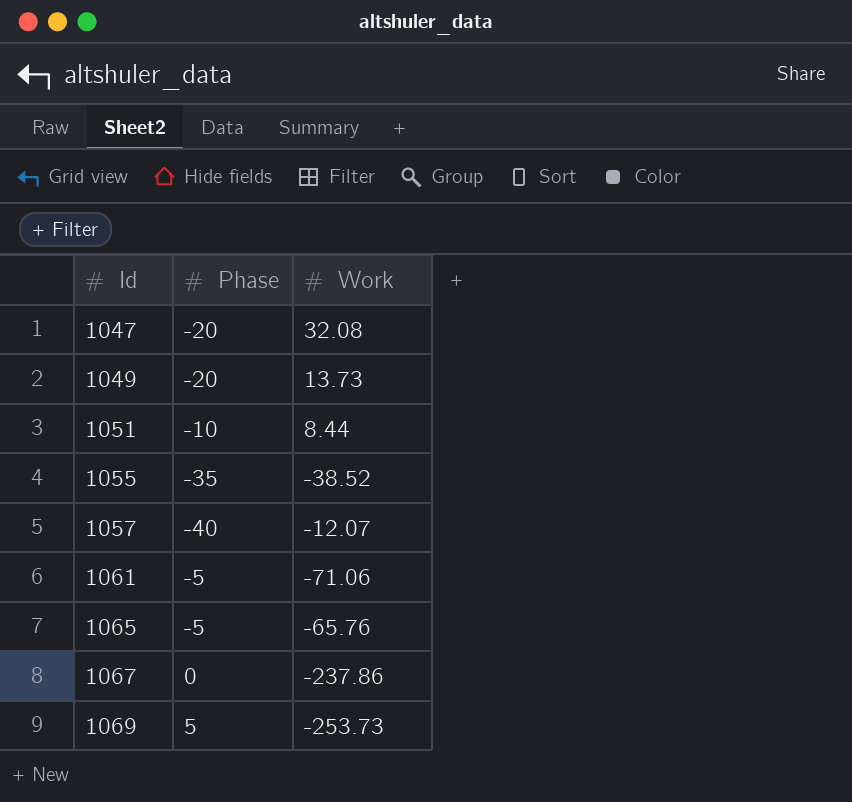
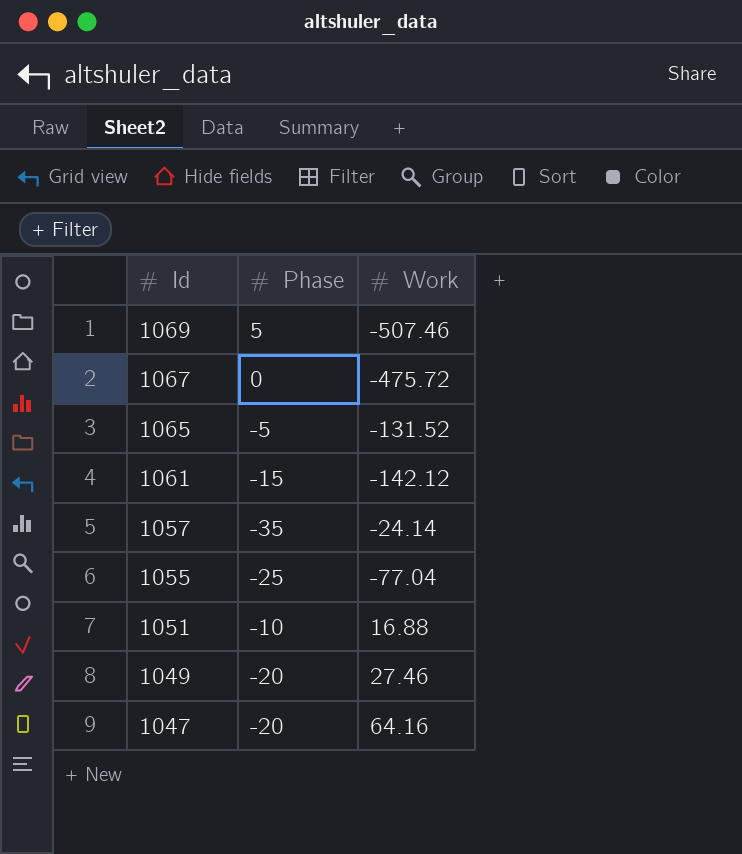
row order: Id ascending -> Id descending
1069 | Work: -253.73 -> -507.46
1067 | Work: -237.86 -> -475.72
1065 | Work: -65.76 -> -131.52
1061 | Phase: -5 -> -15
1061 | Work: -71.06 -> -142.12
1057 | Phase: -40 -> -35
1057 | Work: -12.07 -> -24.14
1055 | Phase: -35 -> -25
1055 | Work: -38.52 -> -77.04
1051 | Work: 8.44 -> 16.88
1049 | Work: 13.73 -> 27.46
1047 | Work: 32.08 -> 64.16

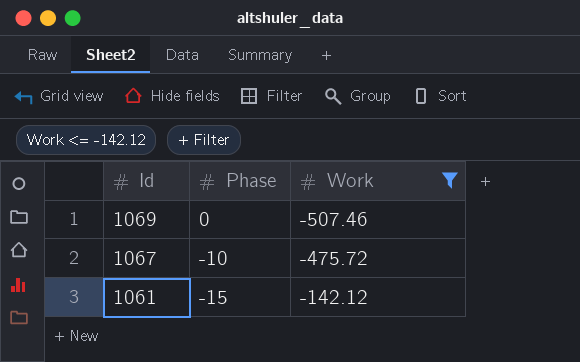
filter: none -> Work <= -142.12
1069 | Phase: 5 -> 0
1067 | Phase: 0 -> -10

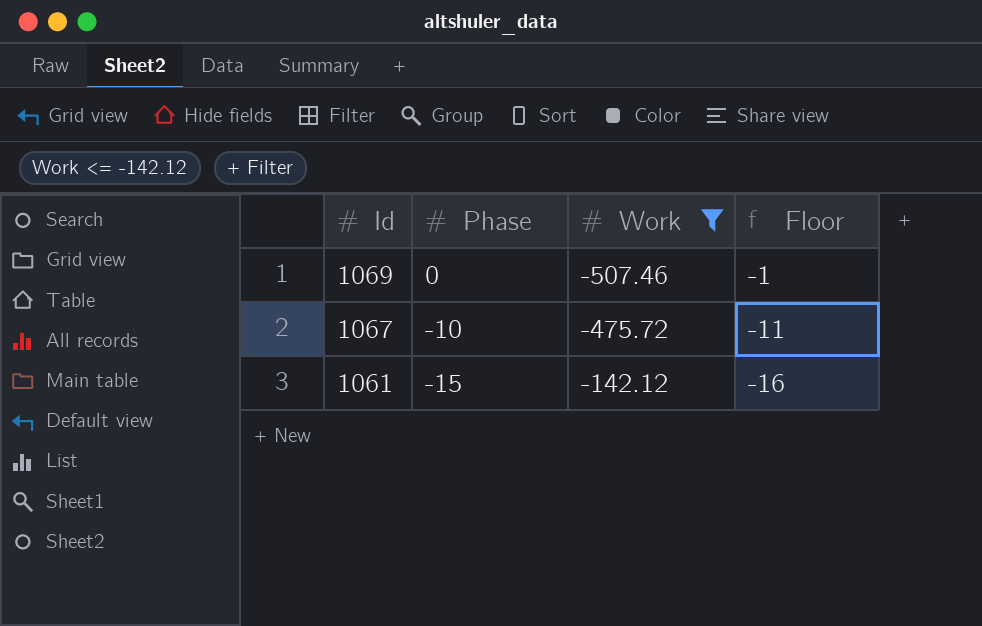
column Floor | formula: none -> [Phase] - 1

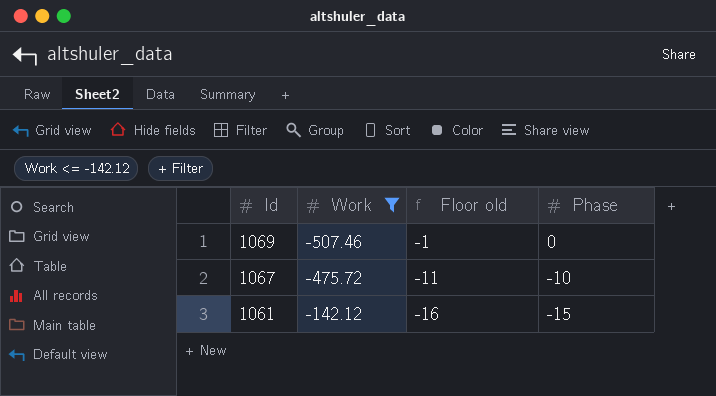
column name: Floor -> Floor old
column Phase | position: 2 -> 4

